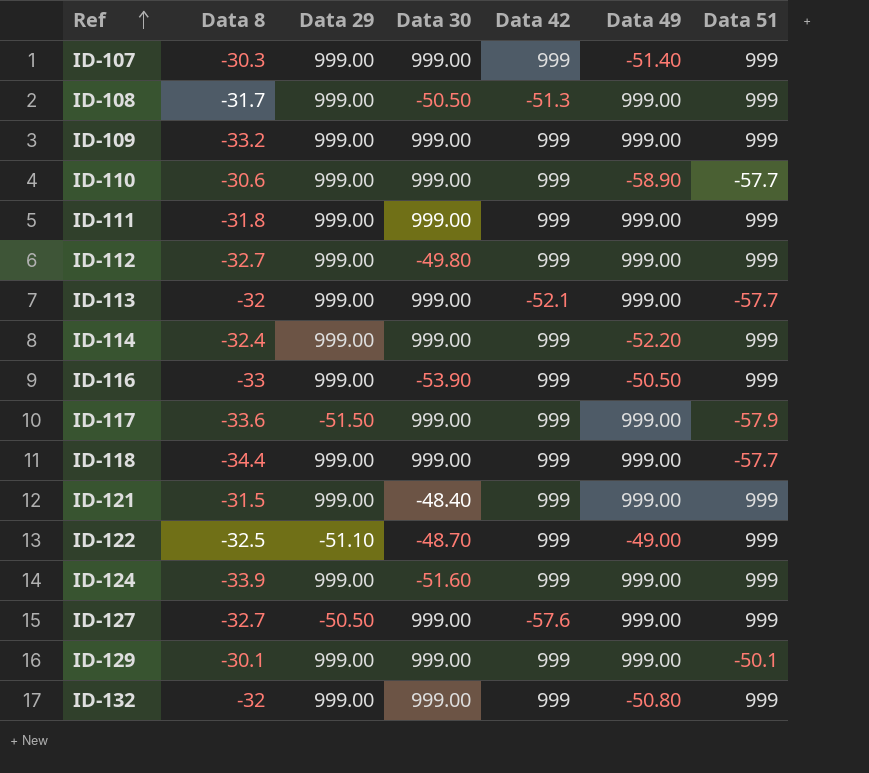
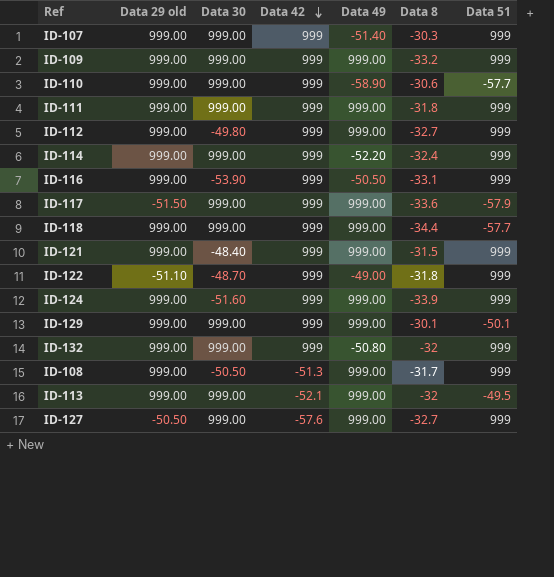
row order: Ref ascending -> Data 42 descending
column name: Data 29 -> Data 29 old
column Data 8 | position: 2 -> 6
ID-116 | Data 8: -33 -> -33.1
ID-122 | Data 8: -32.5 -> -31.8
ID-113 | Data 51: -57.7 -> -49.5

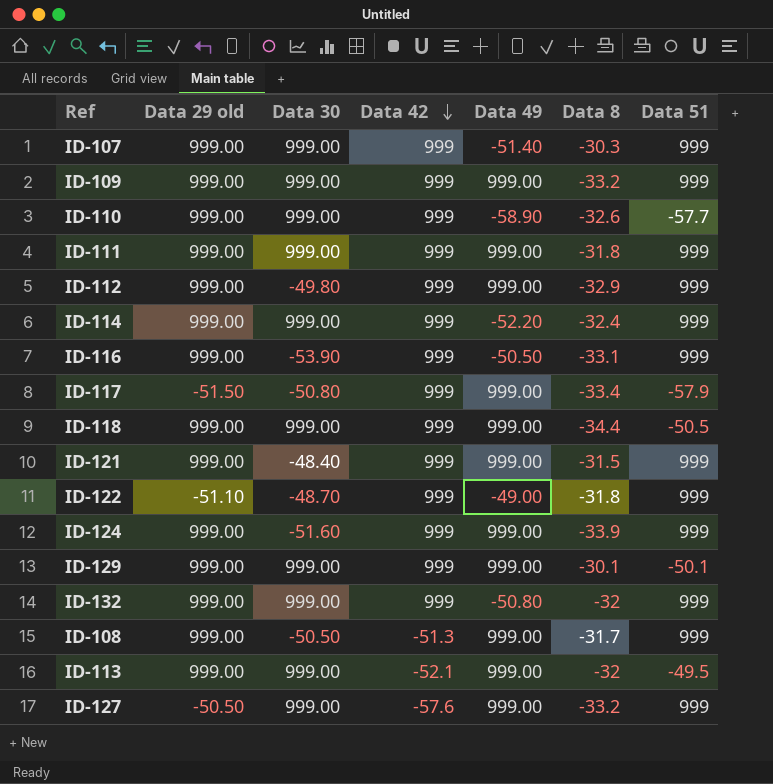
ID-110 | Data 8: -30.6 -> -32.6
ID-112 | Data 8: -32.7 -> -32.9
ID-117 | Data 30: 999.00 -> -50.80
ID-117 | Data 8: -33.6 -> -33.4
ID-118 | Data 51: -57.7 -> -50.5
ID-127 | Data 8: -32.7 -> -33.2

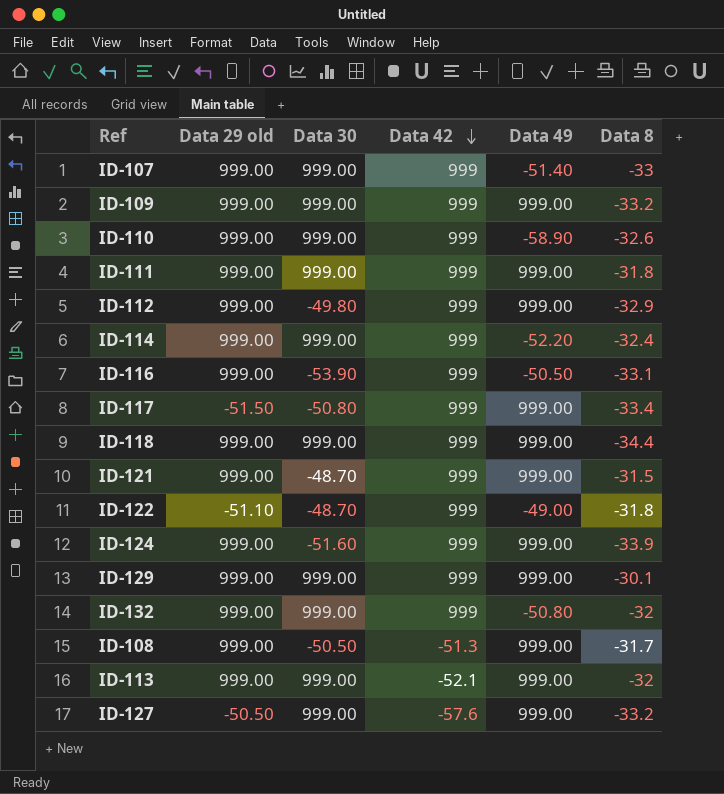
column Data 51 | position: 7 -> none
ID-107 | Data 8: -30.3 -> -33
ID-121 | Data 30: -48.40 -> -48.70

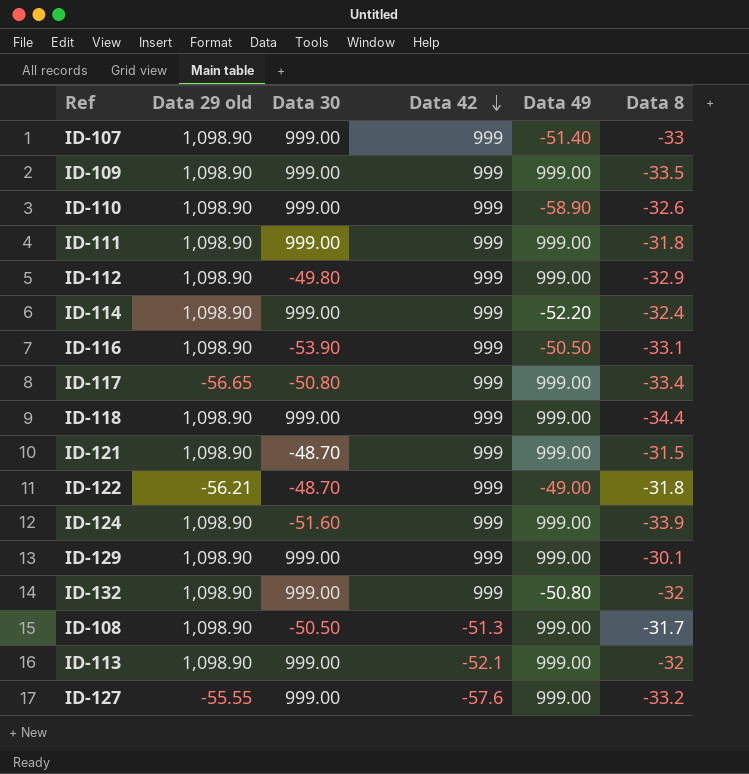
ID-107 | Data 29 old: 999.00 -> 1,098.90
ID-109 | Data 29 old: 999.00 -> 1,098.90
ID-109 | Data 8: -33.2 -> -33.5
ID-110 | Data 29 old: 999.00 -> 1,098.90
ID-111 | Data 29 old: 999.00 -> 1,098.90
ID-112 | Data 29 old: 999.00 -> 1,098.90
ID-114 | Data 29 old: 999.00 -> 1,098.90
ID-116 | Data 29 old: 999.00 -> 1,098.90
ID-117 | Data 29 old: -51.50 -> -56.65
ID-118 | Data 29 old: 999.00 -> 1,098.90
ID-121 | Data 29 old: 999.00 -> 1,098.90
ID-122 | Data 29 old: -51.10 -> -56.21
ID-124 | Data 29 old: 999.00 -> 1,098.90
ID-129 | Data 29 old: 999.00 -> 1,098.90
ID-132 | Data 29 old: 999.00 -> 1,098.90
ID-108 | Data 29 old: 999.00 -> 1,098.90
ID-113 | Data 29 old: 999.00 -> 1,098.90
ID-127 | Data 29 old: -50.50 -> -55.55

